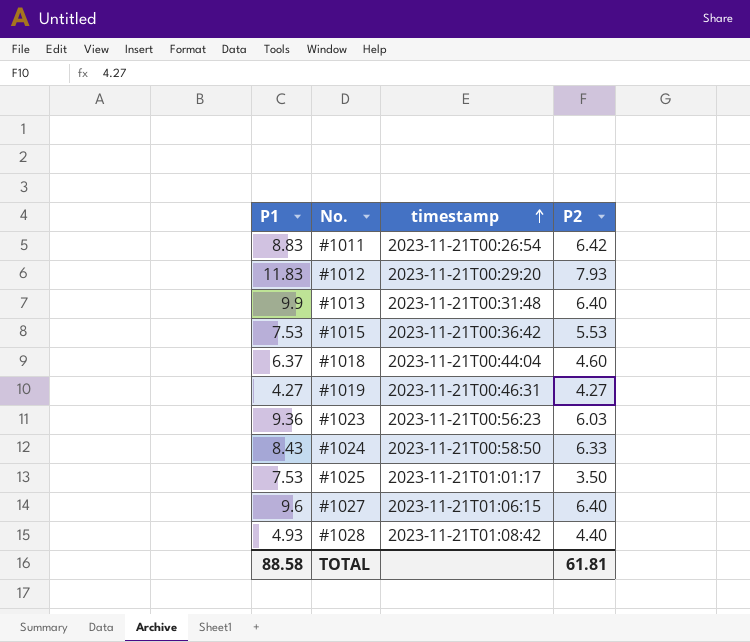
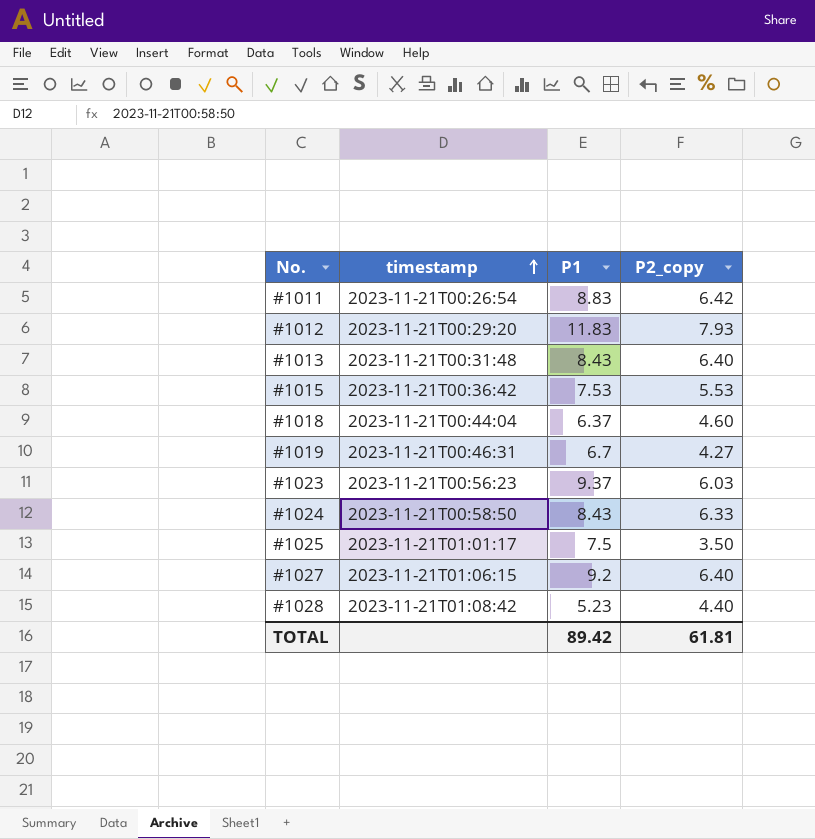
column P1 | position: 1 -> 3
column name: P2 -> P2_copy
#1013 | P1: 9.9 -> 8.43
#1019 | P1: 4.27 -> 6.7
#1023 | P1: 9.36 -> 9.37
#1025 | P1: 7.53 -> 7.5
#1027 | P1: 9.6 -> 9.2
#1028 | P1: 4.93 -> 5.23
TOTAL | P1: 88.58 -> 89.42

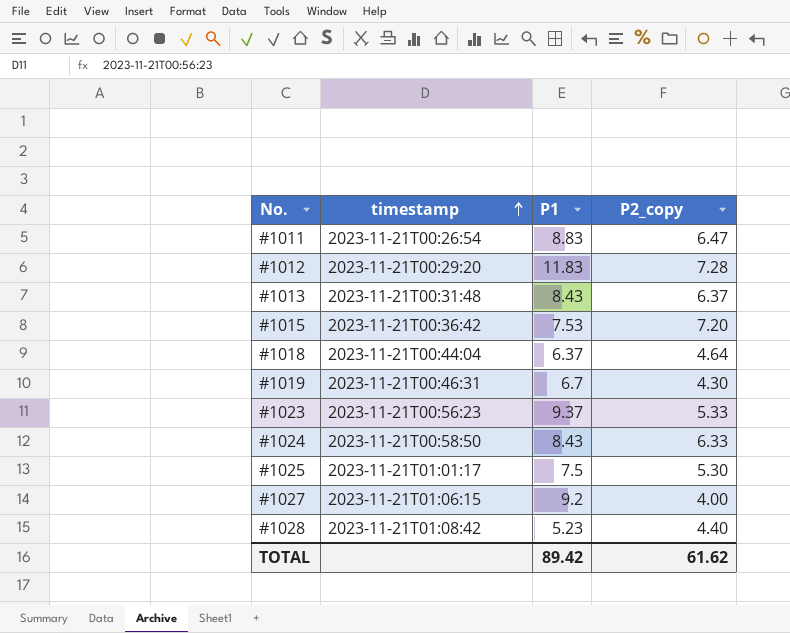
#1011 | P2_copy: 6.42 -> 6.47
#1012 | P2_copy: 7.93 -> 7.28
#1013 | P2_copy: 6.40 -> 6.37
#1015 | P2_copy: 5.53 -> 7.20
#1018 | P2_copy: 4.60 -> 4.64
#1019 | P2_copy: 4.27 -> 4.30
#1023 | P2_copy: 6.03 -> 5.33
#1025 | P2_copy: 3.50 -> 5.30
#1027 | P2_copy: 6.40 -> 4.00
TOTAL | P2_copy: 61.81 -> 61.62

